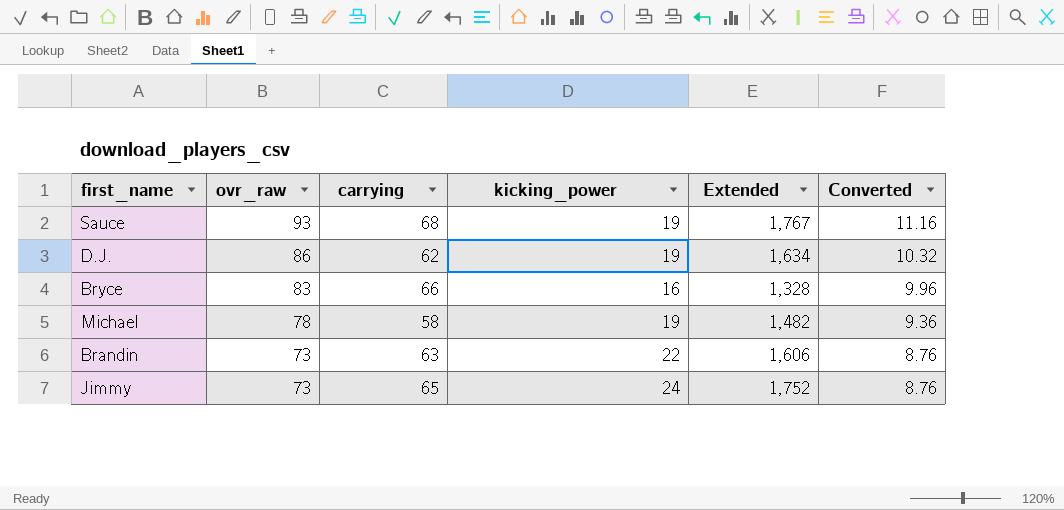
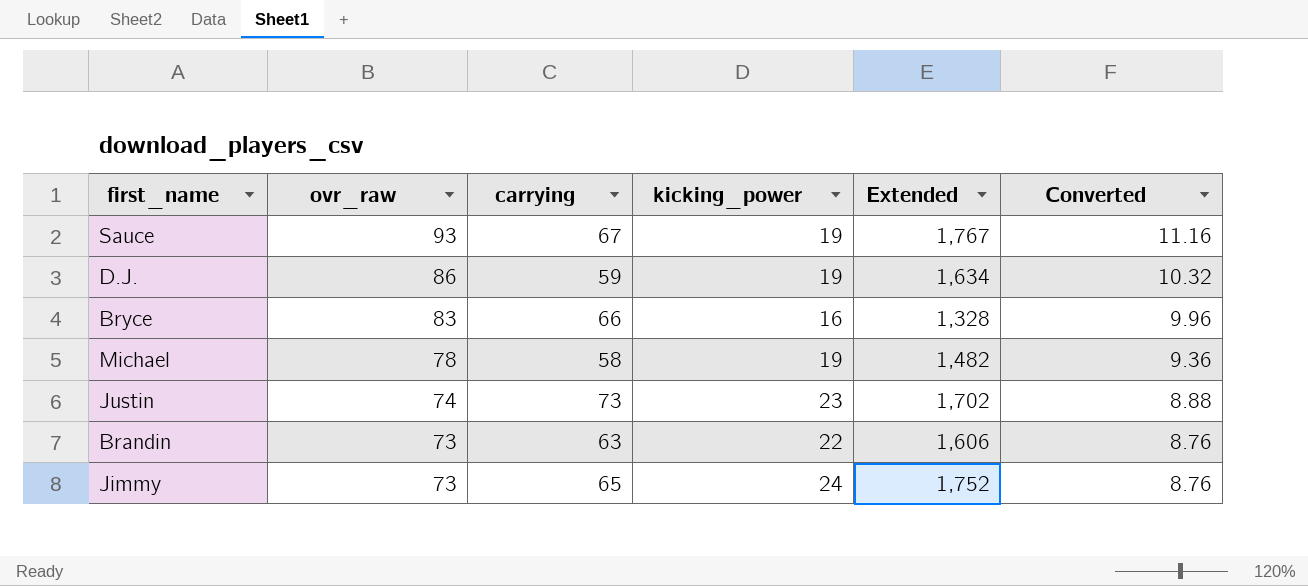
Sauce | carrying: 68 -> 67
D.J. | carrying: 62 -> 59
row Justin: none -> 74 | 73 | 23 | 1,702 | 8.88

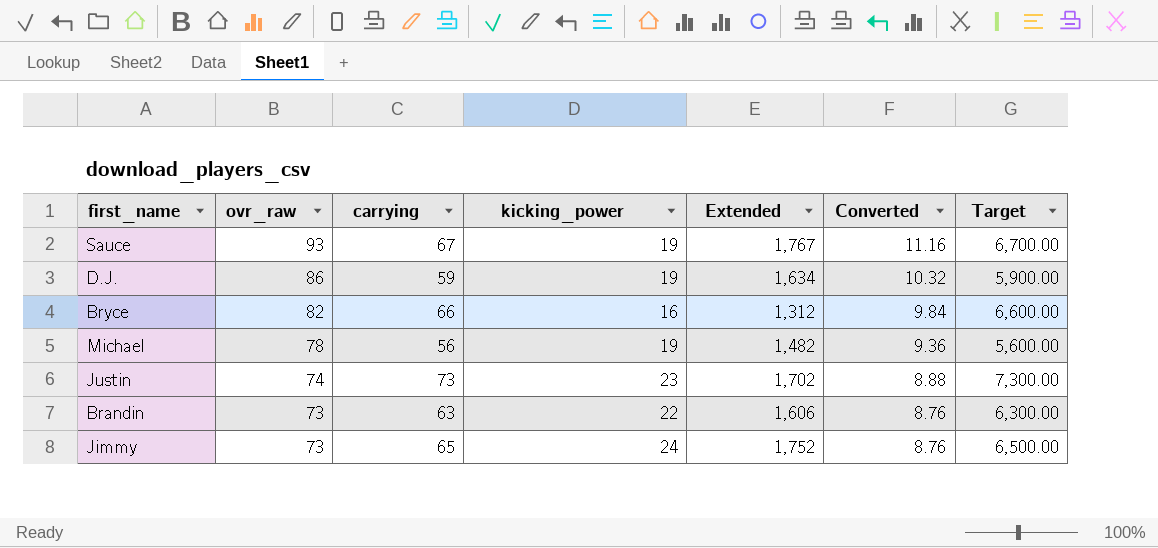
column Target | formula: none -> [carrying] * 100
Bryce | ovr_raw: 83 -> 82
Bryce | Extended: 1,328 -> 1,312
Bryce | Converted: 9.96 -> 9.84
Michael | carrying: 58 -> 56

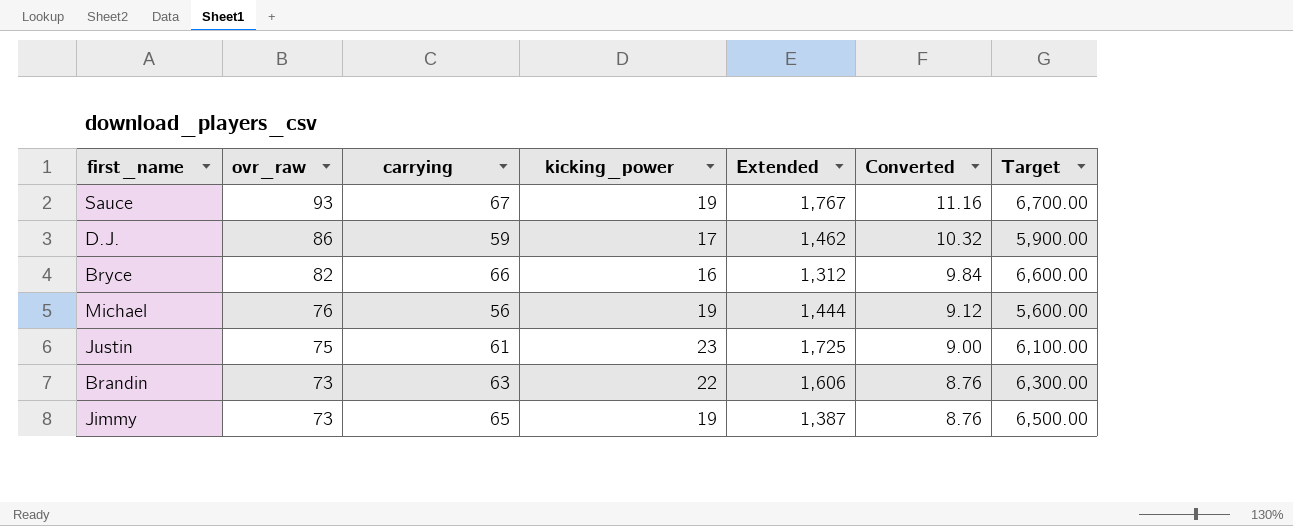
D.J. | kicking_power: 19 -> 17
D.J. | Extended: 1,634 -> 1,462
Michael | ovr_raw: 78 -> 76
Michael | Extended: 1,482 -> 1,444
Michael | Converted: 9.36 -> 9.12
Justin | ovr_raw: 74 -> 75
Justin | carrying: 73 -> 61
Justin | Extended: 1,702 -> 1,725
Justin | Converted: 8.88 -> 9.00
Justin | Target: 7,300.00 -> 6,100.00
Jimmy | kicking_power: 24 -> 19
Jimmy | Extended: 1,752 -> 1,387

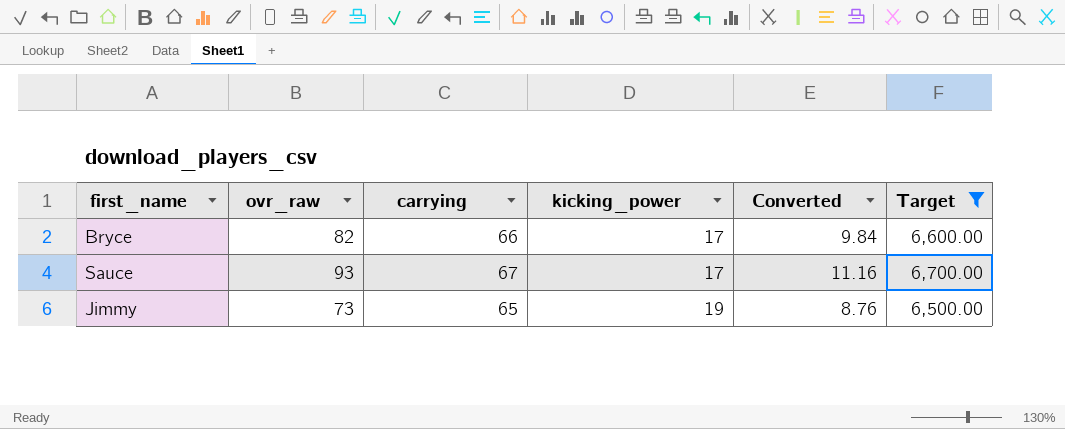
filter: none -> Target >= 6,500.00
row order: ovr_raw descending -> kicking_power ascending
column Extended | formula: [ovr_raw] * [kicking_power] -> none
Bryce | kicking_power: 16 -> 17
Sauce | kicking_power: 19 -> 17

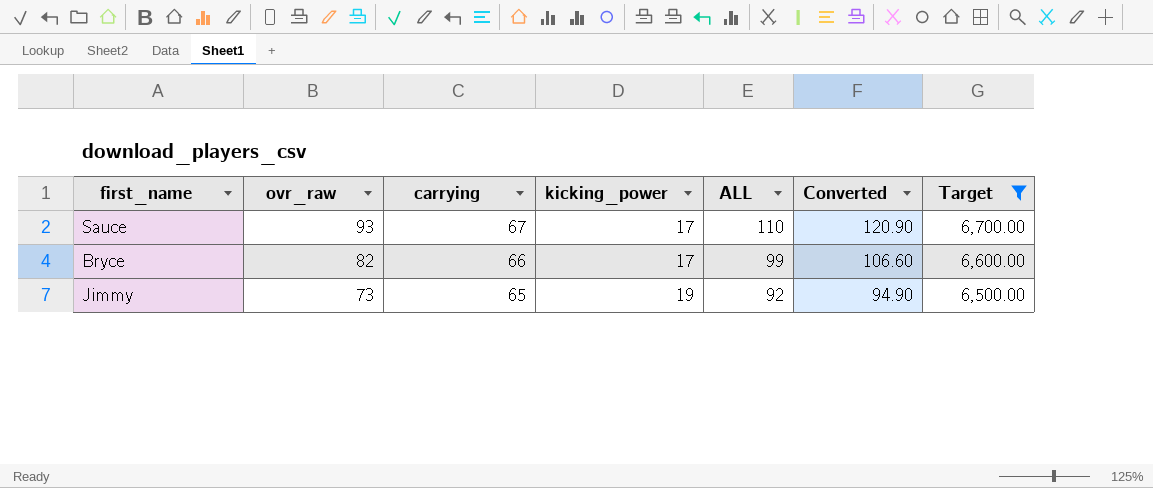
row order: kicking_power ascending -> ovr_raw descending
column ALL | formula: none -> [ovr_raw] + [kicking_power]
column Converted | formula: [ovr_raw] * 0.12 -> [ovr_raw] * 1.3

